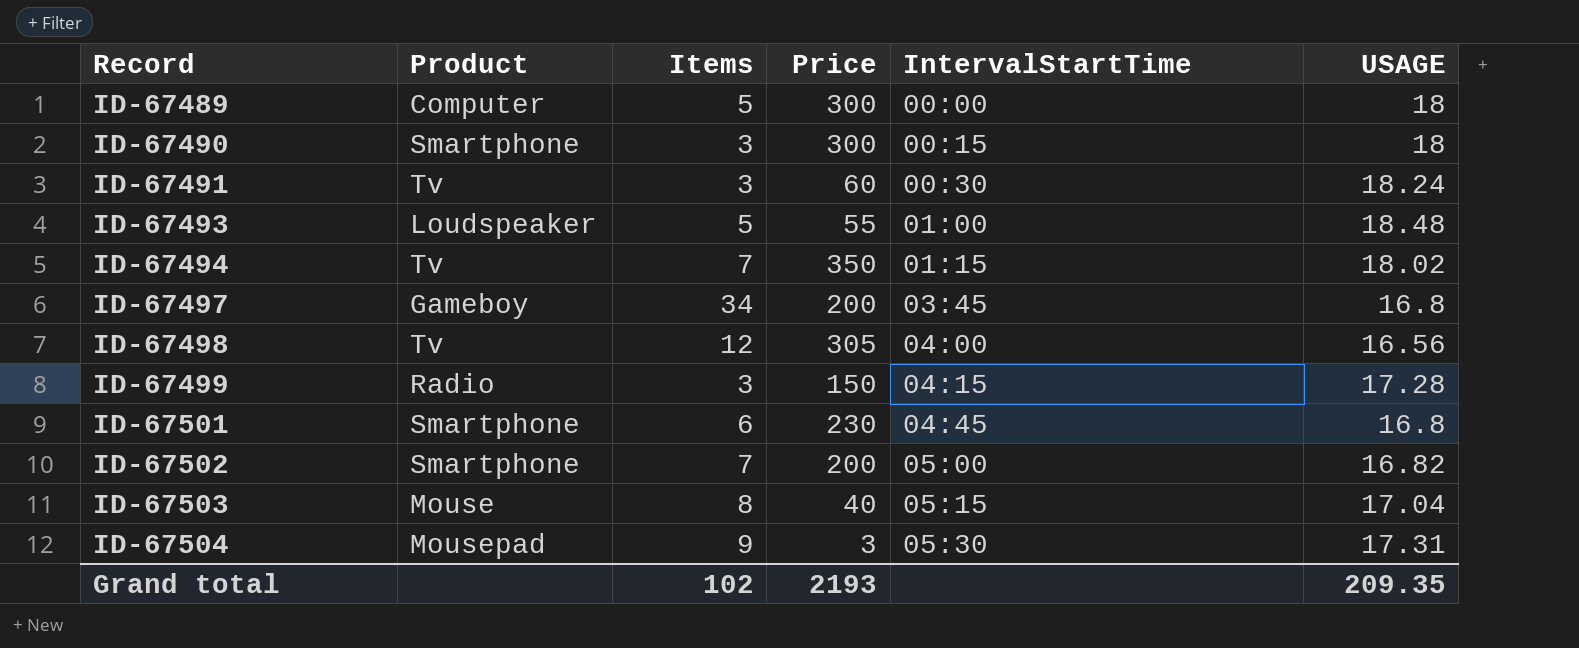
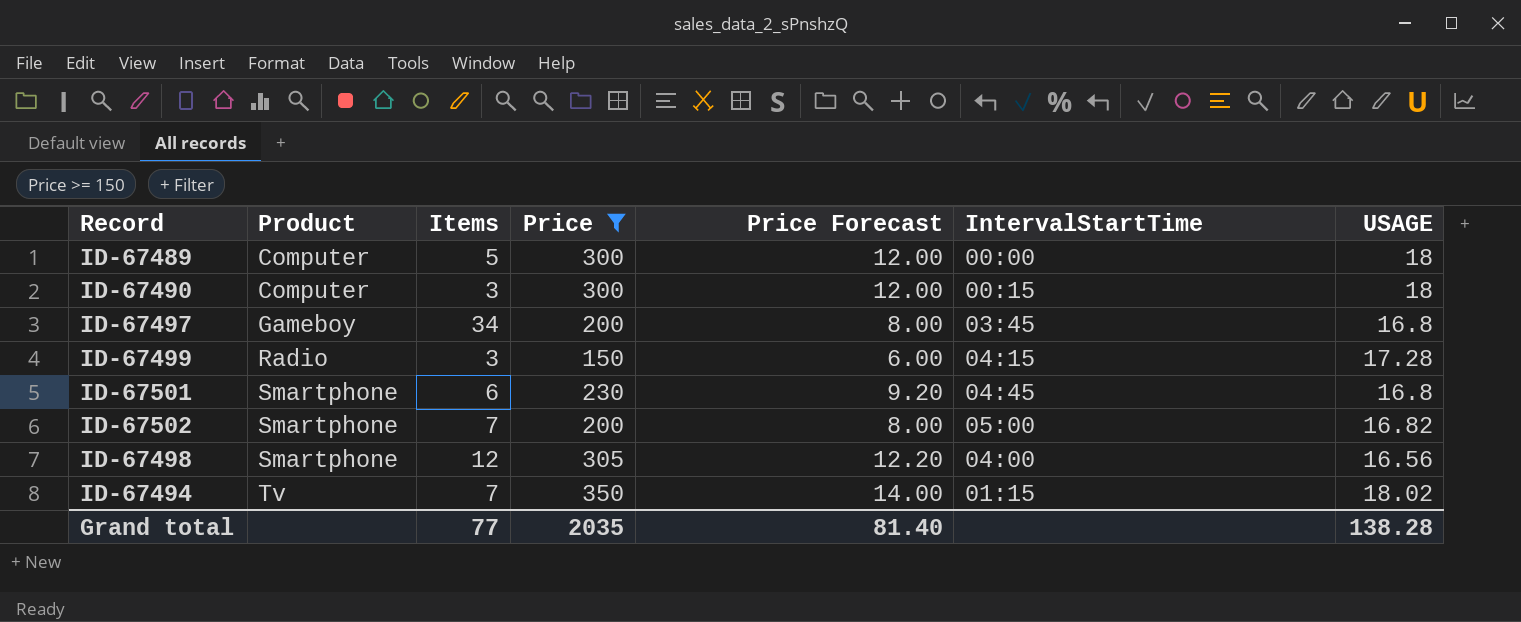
filter: none -> Price >= 150
row order: Record ascending -> Product ascending
column Price Forecast | formula: none -> [Price] * 0.04
ID-67490 | Product: Smartphone -> Computer
ID-67498 | Product: Tv -> Smartphone
Grand total | Items: 102 -> 77
Grand total | Price: 2193 -> 2035
Grand total | USAGE: 209.35 -> 138.28

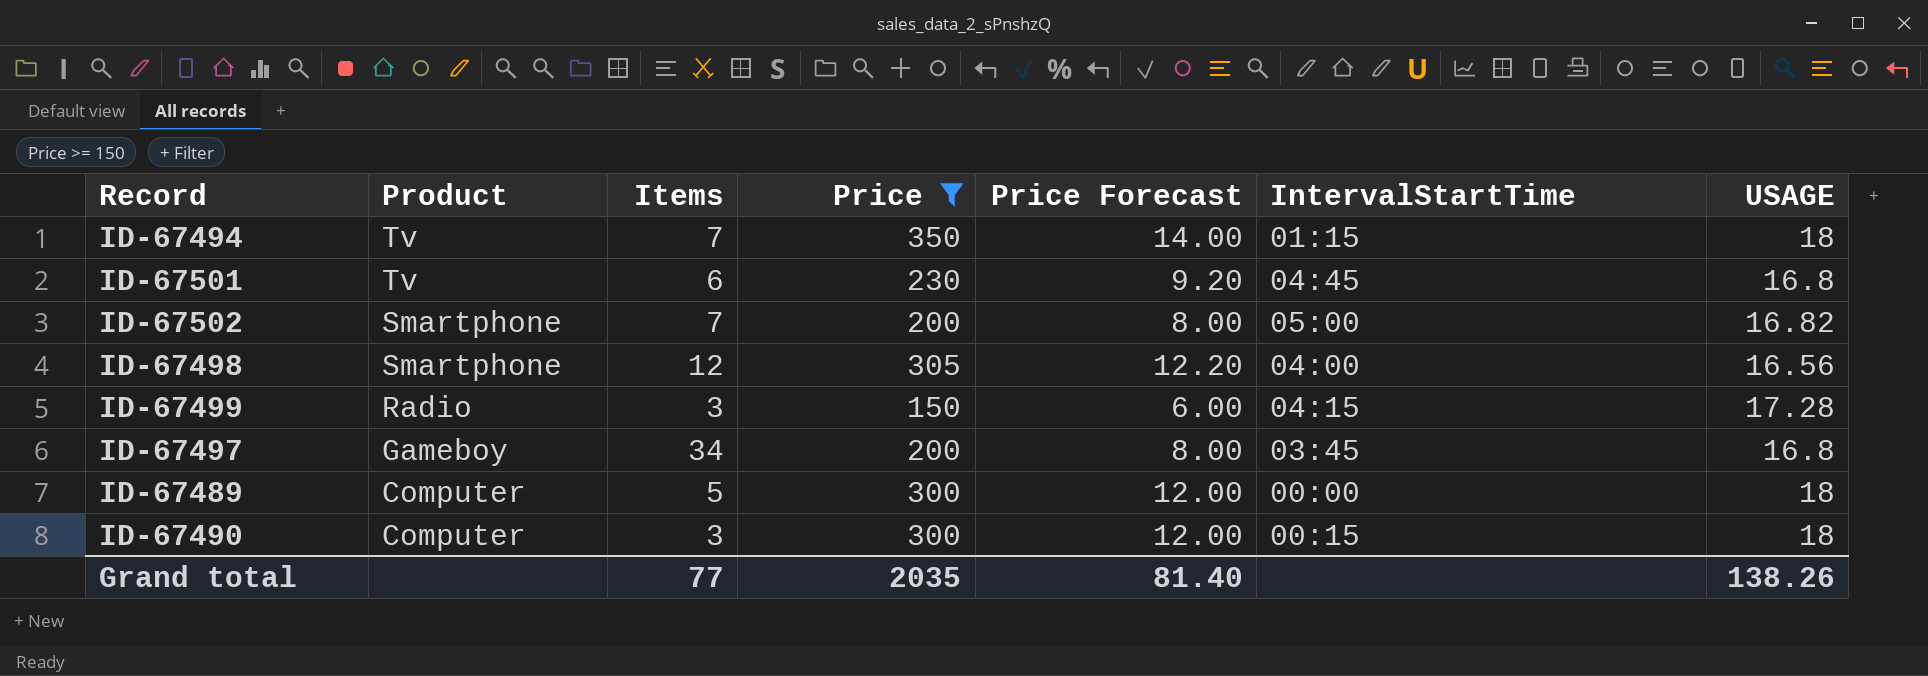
row order: Product ascending -> Product descending
ID-67494 | USAGE: 18.02 -> 18
ID-67501 | Product: Smartphone -> Tv
Grand total | USAGE: 138.28 -> 138.26

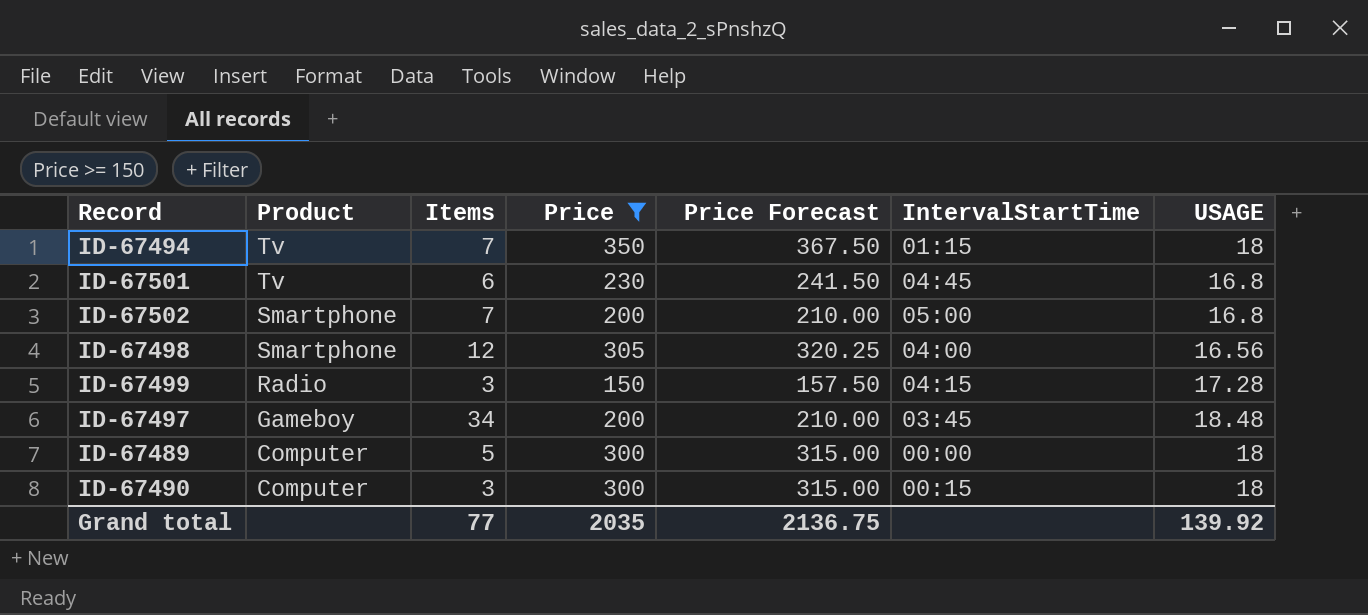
column Price Forecast | formula: [Price] * 0.04 -> [Price] * 1.05
ID-67502 | USAGE: 16.82 -> 16.8
ID-67497 | USAGE: 16.8 -> 18.48
Grand total | Price Forecast: 81.40 -> 2136.75
Grand total | USAGE: 138.26 -> 139.92

